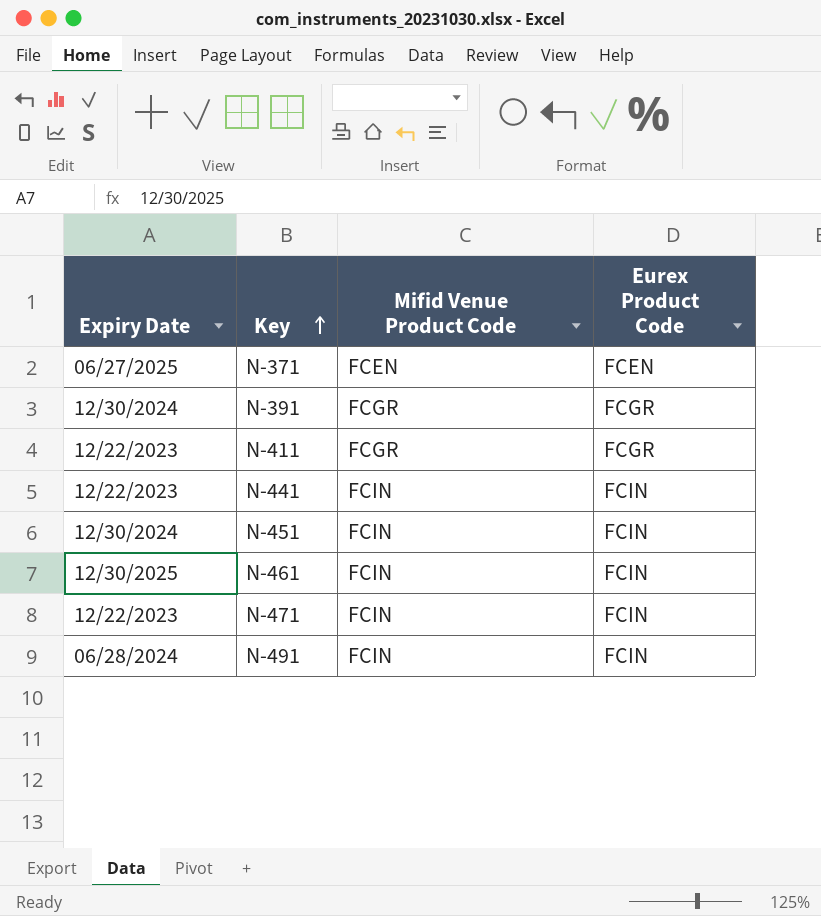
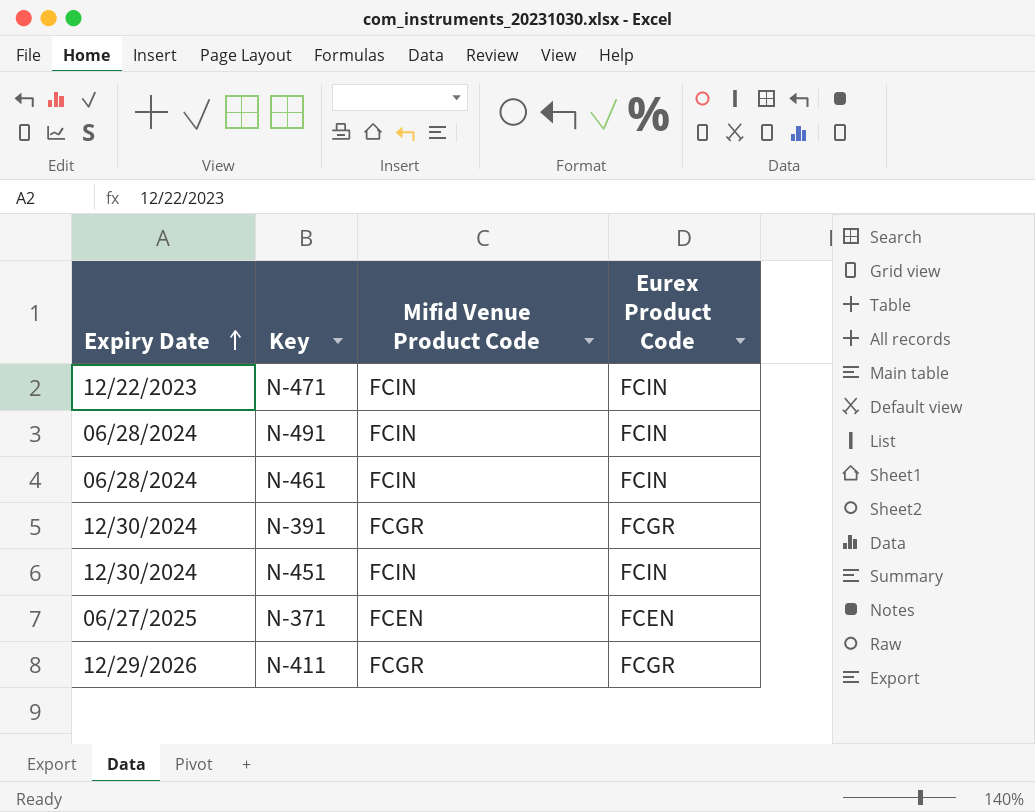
row order: Key ascending -> Expiry Date ascending
row N-441: 12/22/2023 | FCIN | FCIN -> none
N-461 | Expiry Date: 12/30/2025 -> 06/28/2024
N-411 | Expiry Date: 12/22/2023 -> 12/29/2026

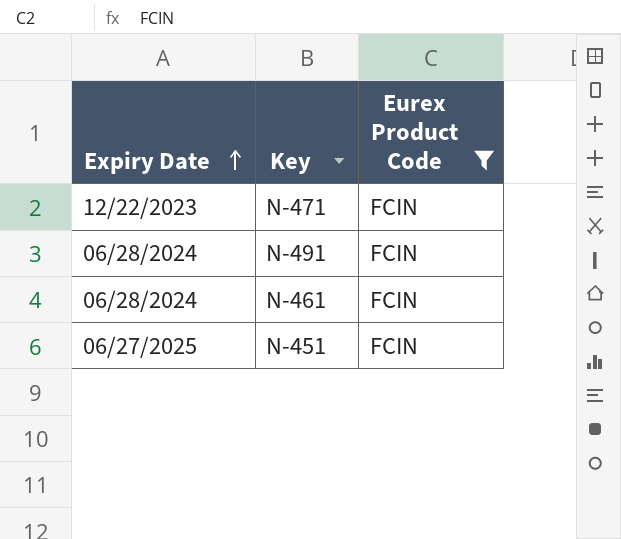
filter: none -> Eurex Product Code = FCIN
column Mifid Venue Product Code | position: 3 -> none
N-451 | Expiry Date: 12/30/2024 -> 06/27/2025

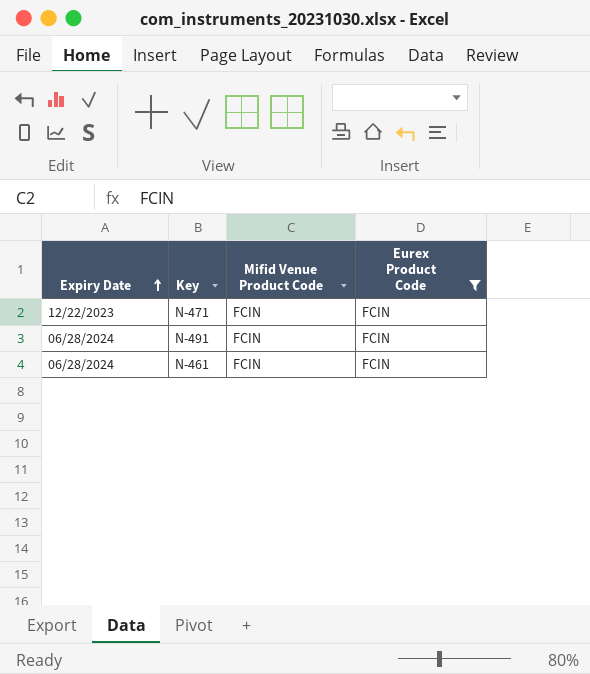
column Mifid Venue Product Code | position: none -> 3
row N-451: 06/27/2025 | FCIN -> none

